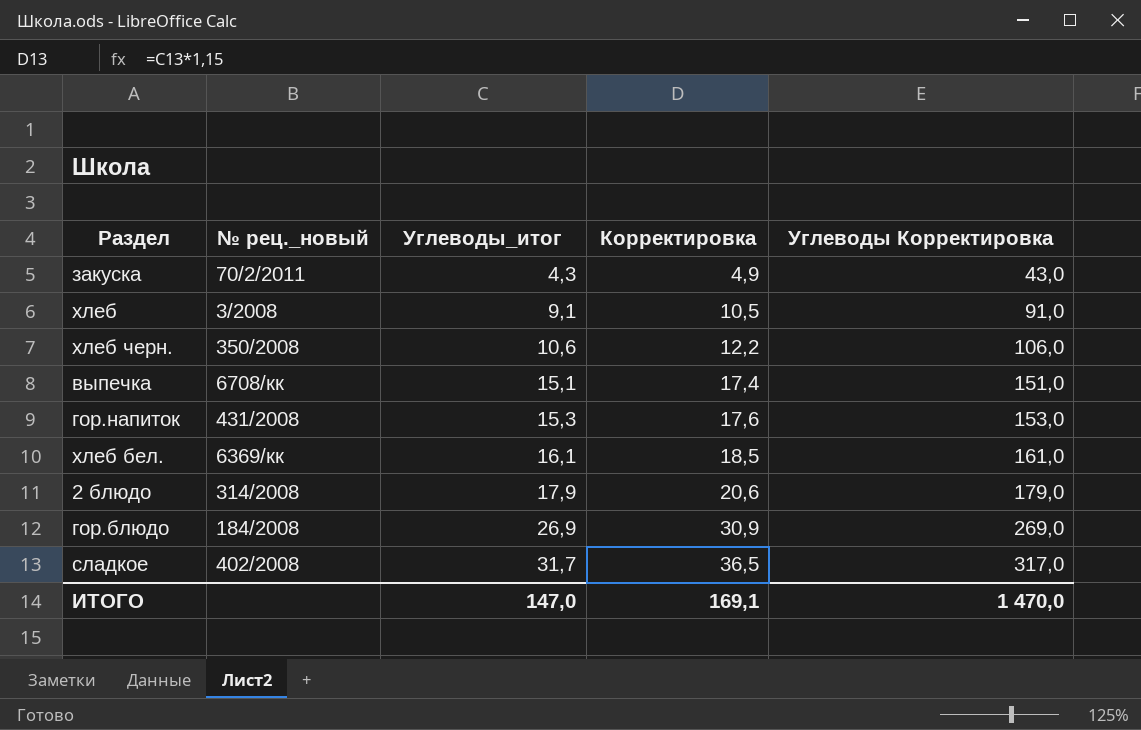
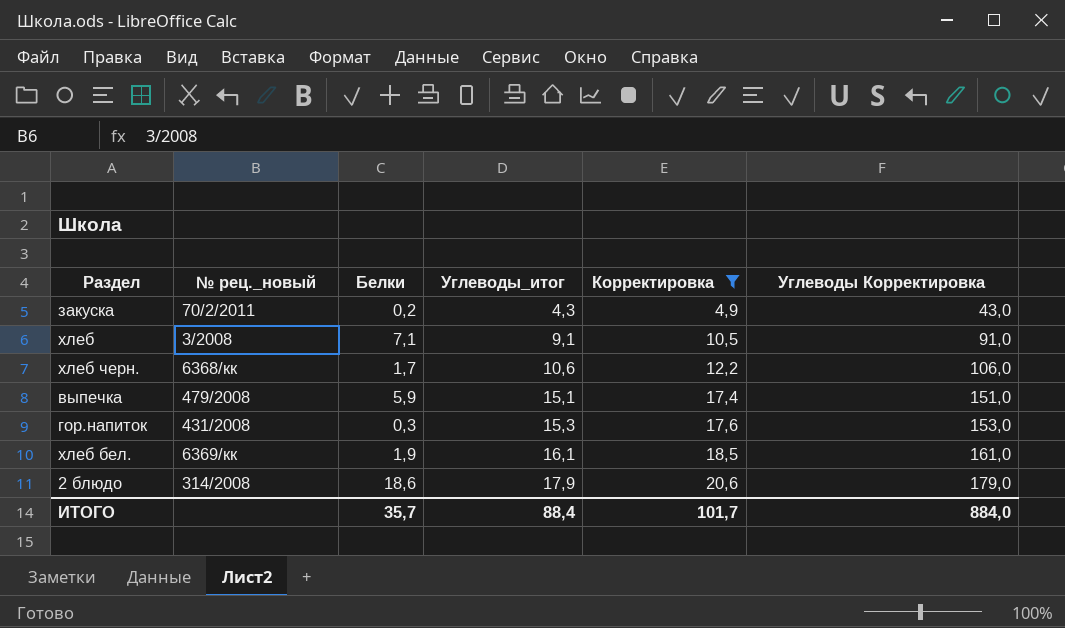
filter: none -> Корректировка <= 20,6
column Белки | position: none -> 3
хлеб черн. | № рец._новый: 350/2008 -> 6368/кк
выпечка | № рец._новый: 6708/кк -> 479/2008
ИТОГО | Углеводы_итог: 147,0 -> 88,4
ИТОГО | Корректировка: 169,1 -> 101,7
ИТОГО | Углеводы Корректировка: 1 470,0 -> 884,0

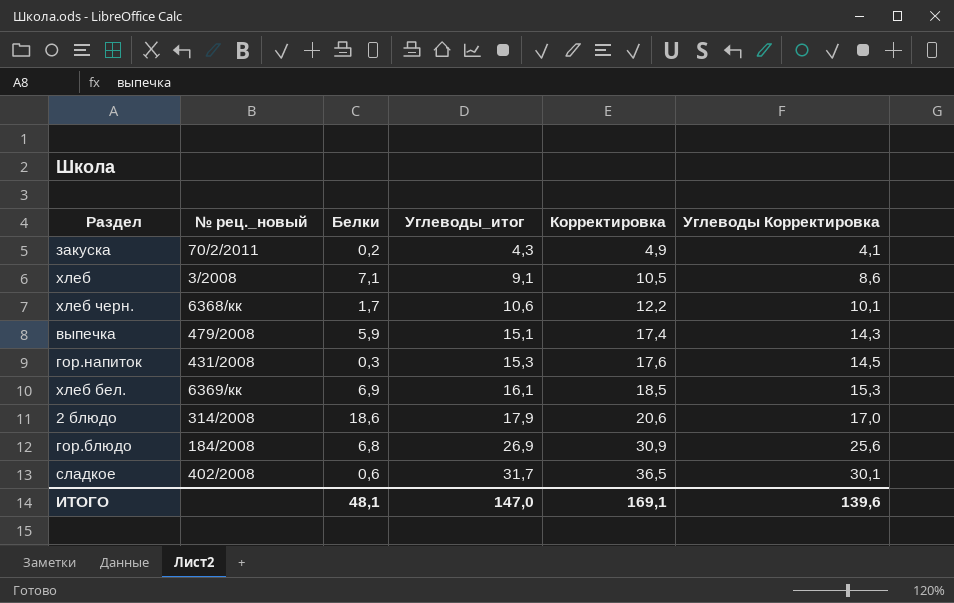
filter: Корректировка <= 20,6 -> none
column Углеводы Корректировка | formula: [Углеводы_итог] * 10 -> [Углеводы_итог] * 0,95
хлеб бел. | Белки: 1,9 -> 6,9
ИТОГО | Белки: 35,7 -> 48,1
ИТОГО | Углеводы_итог: 88,4 -> 147,0
ИТОГО | Корректировка: 101,7 -> 169,1
ИТОГО | Углеводы Корректировка: 884,0 -> 139,6

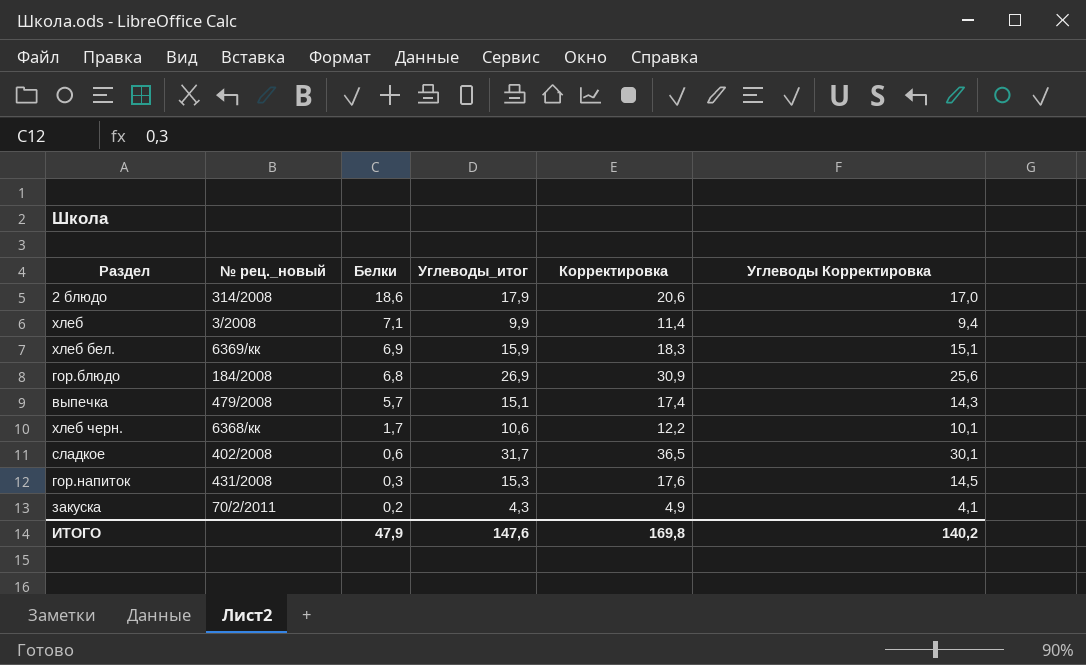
row order: Углеводы_итог ascending -> Белки descending
хлеб | Углеводы_итог: 9,1 -> 9,9
хлеб | Корректировка: 10,5 -> 11,4
хлеб | Углеводы Корректировка: 8,6 -> 9,4
хлеб бел. | Углеводы_итог: 16,1 -> 15,9
хлеб бел. | Корректировка: 18,5 -> 18,3
хлеб бел. | Углеводы Корректировка: 15,3 -> 15,1
выпечка | Белки: 5,9 -> 5,7
ИТОГО | Белки: 48,1 -> 47,9
ИТОГО | Углеводы_итог: 147,0 -> 147,6
ИТОГО | Корректировка: 169,1 -> 169,8
ИТОГО | Углеводы Корректировка: 139,6 -> 140,2

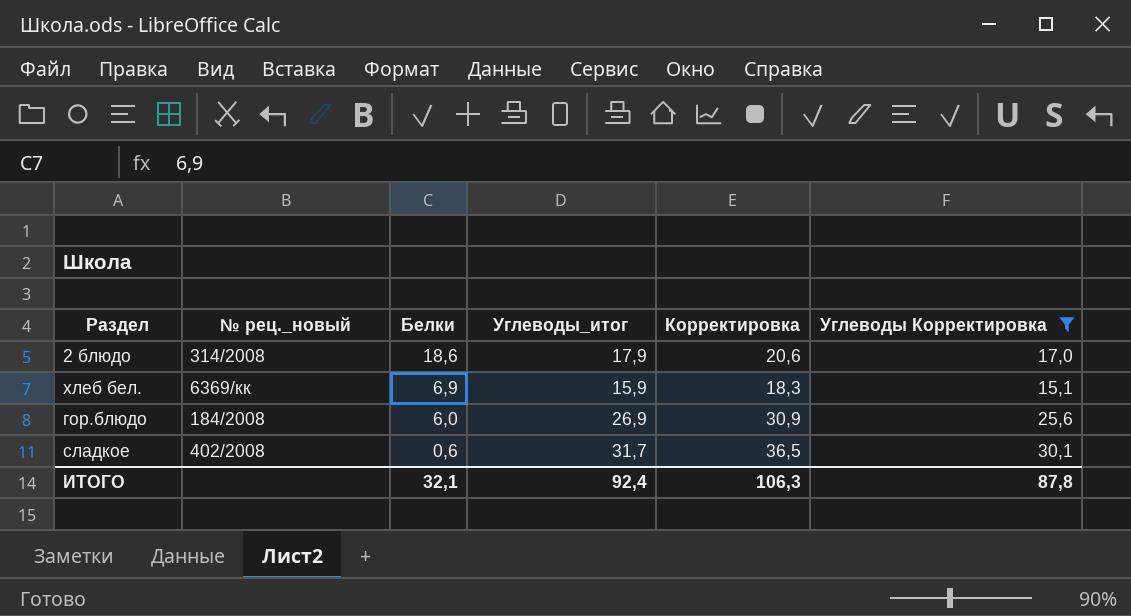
filter: none -> Углеводы Корректировка >= 15,1
гор.блюдо | Белки: 6,8 -> 6,0
ИТОГО | Белки: 47,9 -> 32,1
ИТОГО | Углеводы_итог: 147,6 -> 92,4
ИТОГО | Корректировка: 169,8 -> 106,3
ИТОГО | Углеводы Корректировка: 140,2 -> 87,8

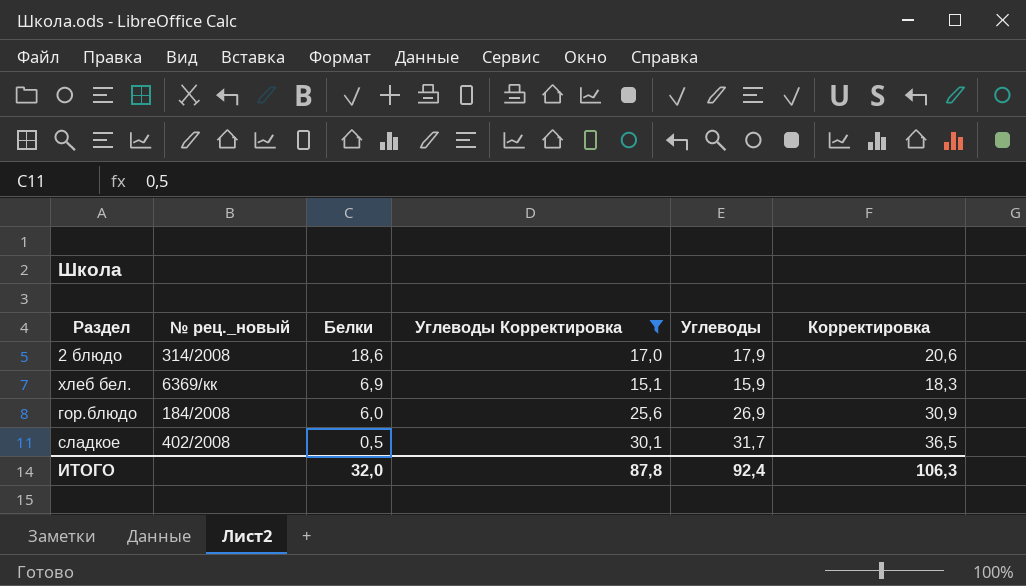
column Углеводы Корректировка | position: 6 -> 4
column name: Углеводы_итог -> Углеводы
сладкое | Белки: 0,6 -> 0,5
ИТОГО | Белки: 32,1 -> 32,0

